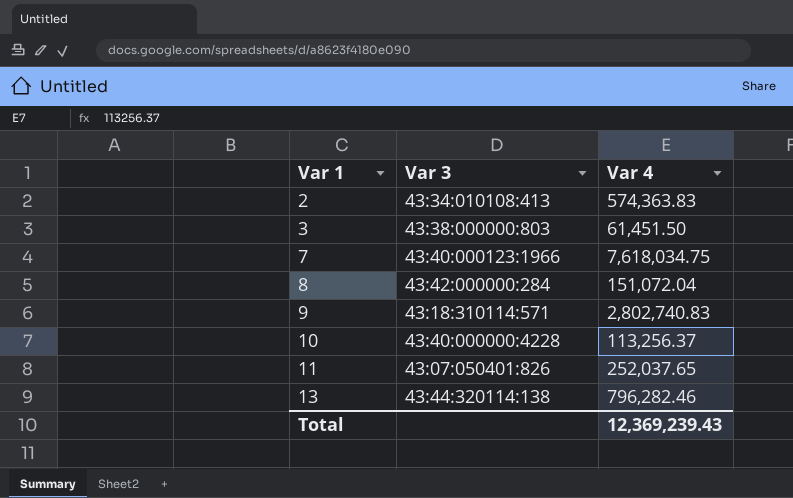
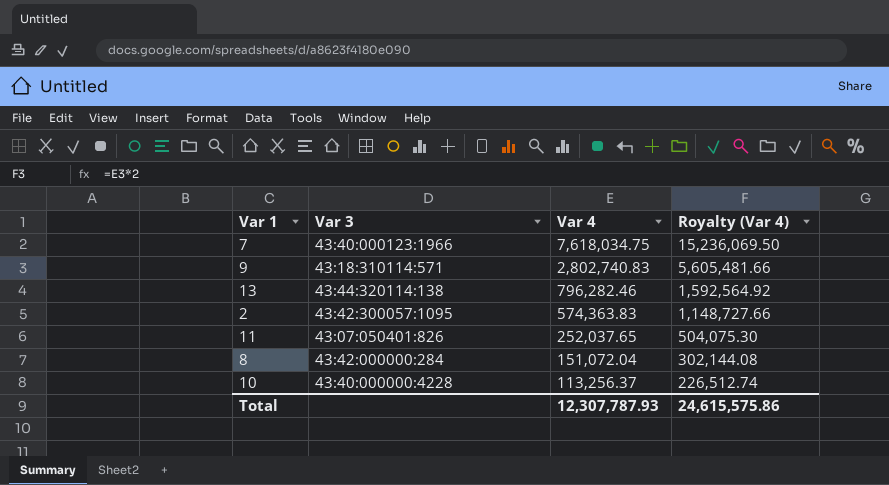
row order: Var 1 ascending -> Var 4 descending
column Royalty (Var 4) | formula: none -> [Var 4] * 2
row 3: 43:38:000000:803 | 61,451.50 -> none
2 | Var 3: 43:34:010108:413 -> 43:42:300057:1095
Total | Var 4: 12,369,239.43 -> 12,307,787.93

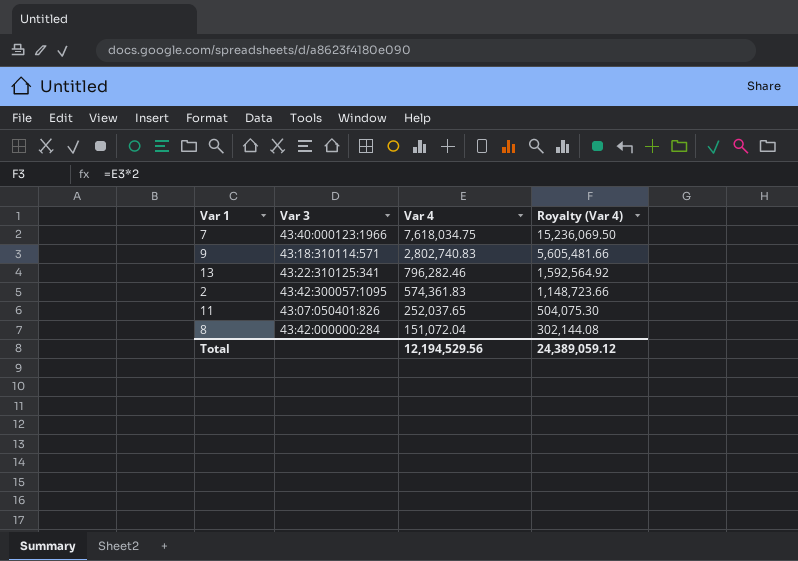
row 10: 43:40:000000:4228 | 113,256.37 | 226,512.74 -> none
13 | Var 3: 43:44:320114:138 -> 43:22:310125:341
2 | Var 4: 574,363.83 -> 574,361.83
2 | Royalty (Var 4): 1,148,727.66 -> 1,148,723.66
Total | Var 4: 12,307,787.93 -> 12,194,529.56
Total | Royalty (Var 4): 24,615,575.86 -> 24,389,059.12

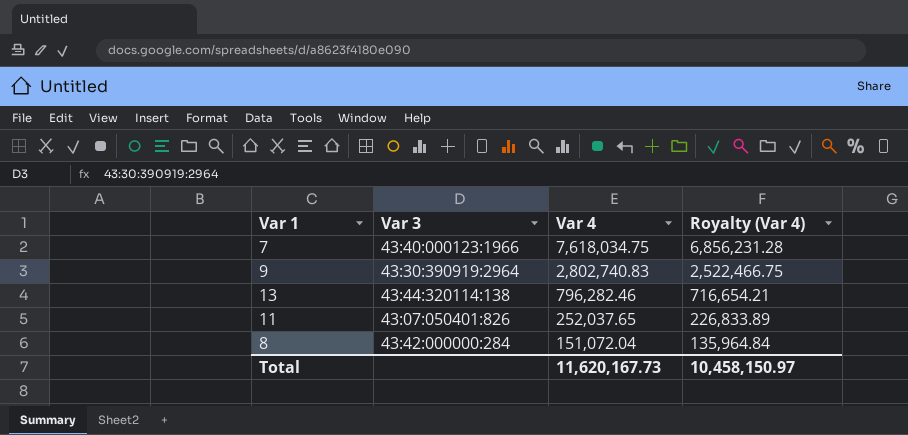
column Royalty (Var 4) | formula: [Var 4] * 2 -> [Var 4] * 0.9
row 2: 43:42:300057:1095 | 574,361.83 | 1,148,723.66 -> none
9 | Var 3: 43:18:310114:571 -> 43:30:390919:2964
13 | Var 3: 43:22:310125:341 -> 43:44:320114:138
Total | Var 4: 12,194,529.56 -> 11,620,167.73
Total | Royalty (Var 4): 24,389,059.12 -> 10,458,150.97

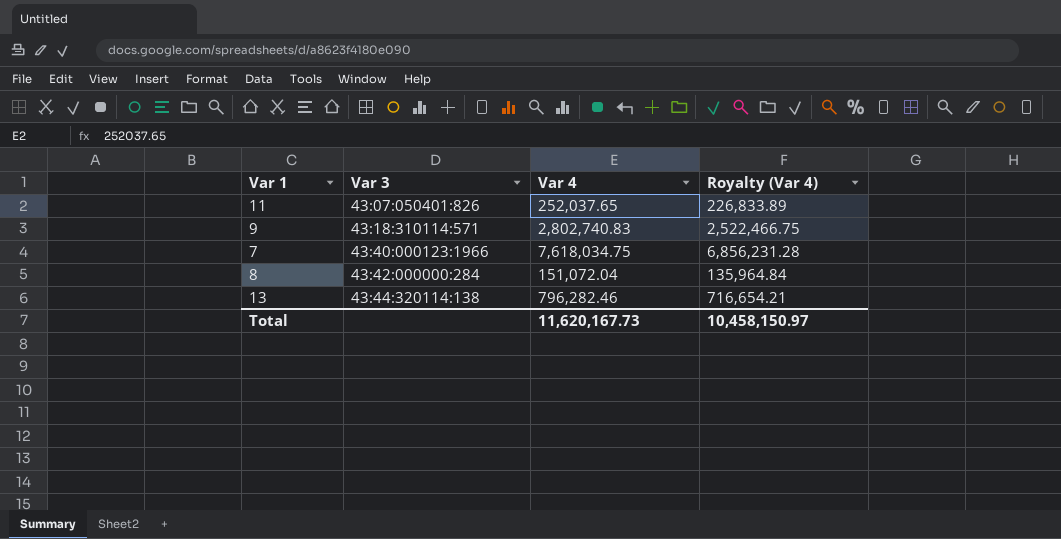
row order: Var 4 descending -> Var 3 ascending
9 | Var 3: 43:30:390919:2964 -> 43:18:310114:571

